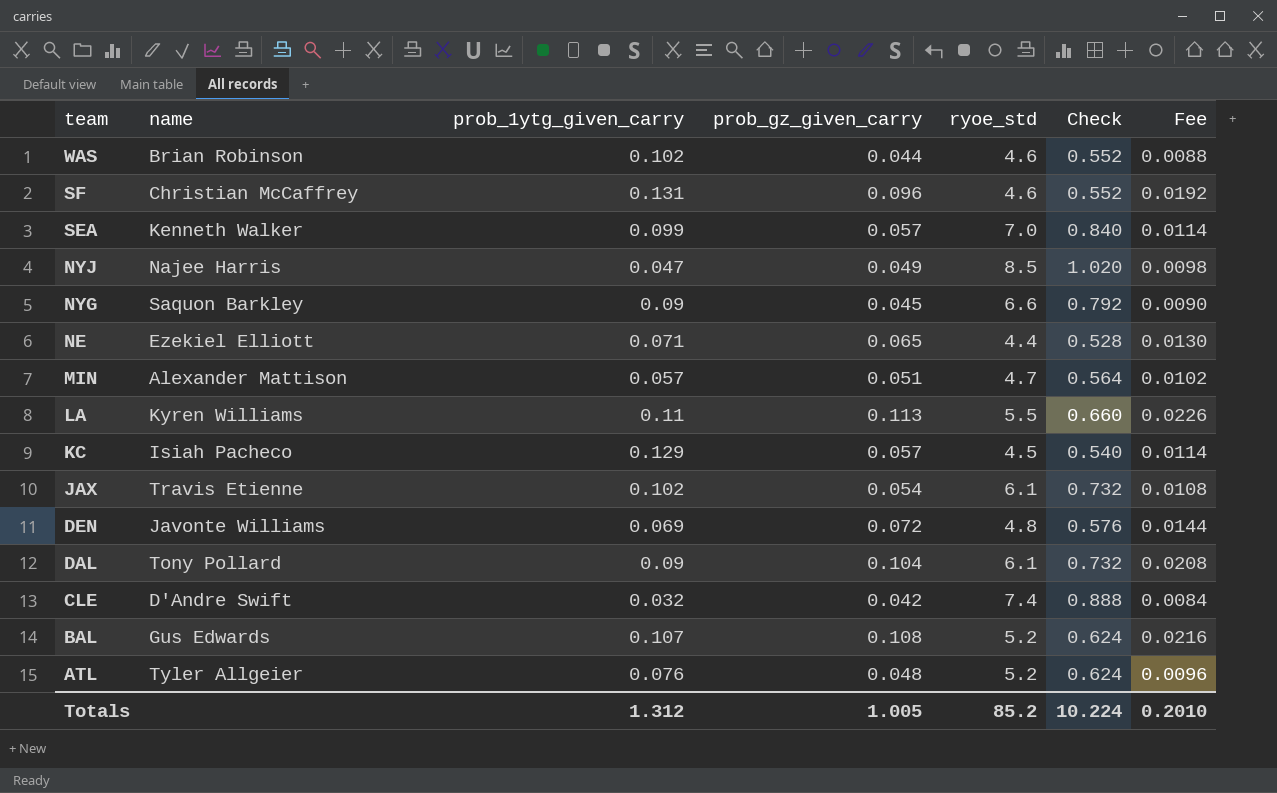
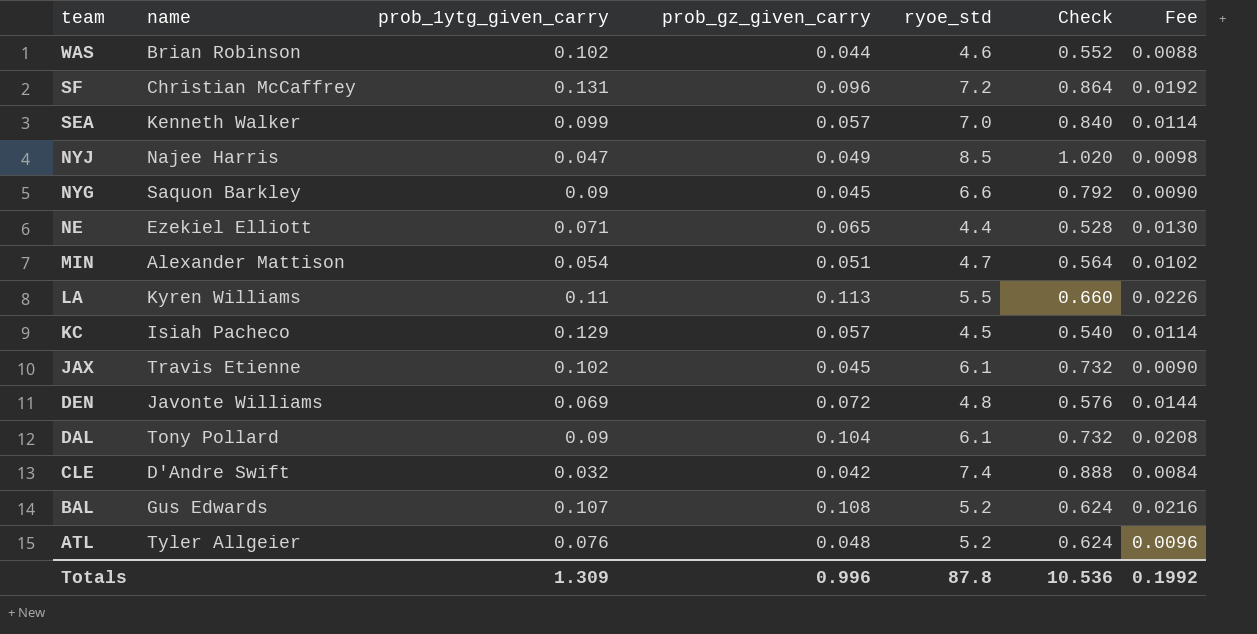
SF | ryoe_std: 4.6 -> 7.2
SF | Check: 0.552 -> 0.864
MIN | prob_1ytg_given_carry: 0.057 -> 0.054
JAX | prob_gz_given_carry: 0.054 -> 0.045
JAX | Fee: 0.0108 -> 0.0090
Totals | prob_1ytg_given_carry: 1.312 -> 1.309
Totals | prob_gz_given_carry: 1.005 -> 0.996
Totals | ryoe_std: 85.2 -> 87.8
Totals | Check: 10.224 -> 10.536
Totals | Fee: 0.2010 -> 0.1992

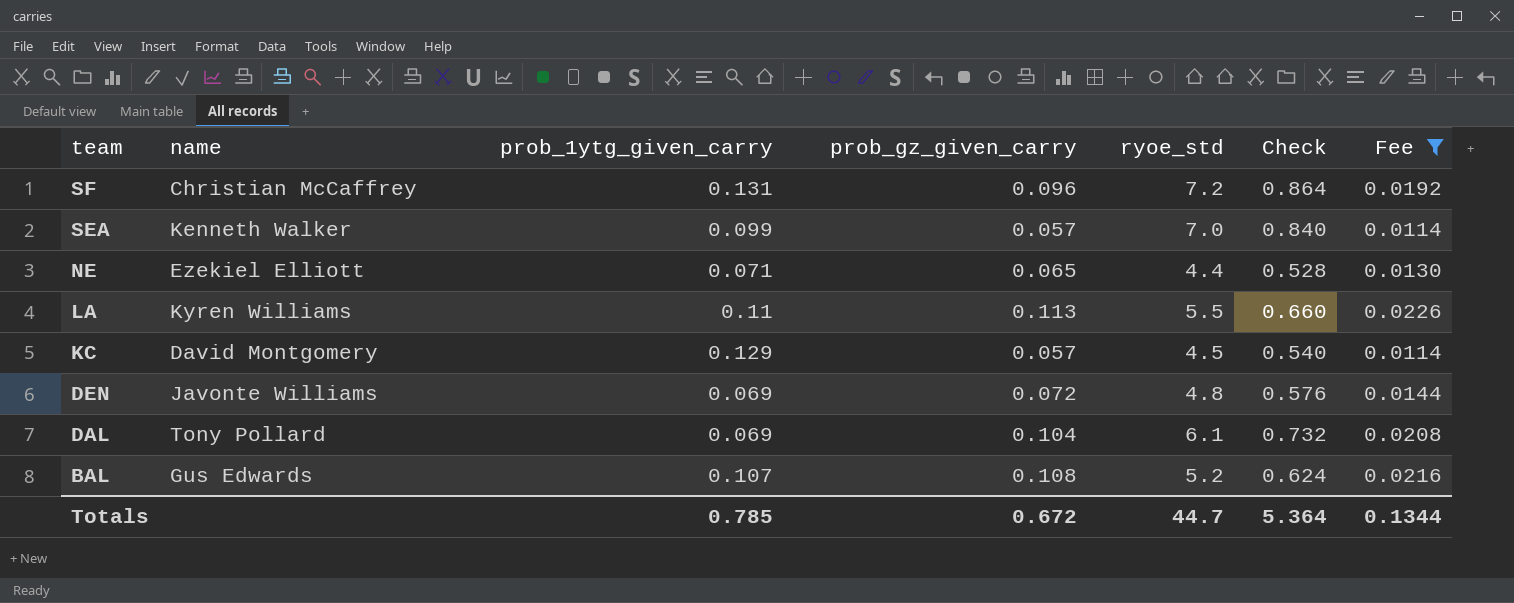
filter: none -> Fee >= 0.0114
KC | name: Isiah Pacheco -> David Montgomery
DAL | prob_1ytg_given_carry: 0.09 -> 0.069
Totals | prob_1ytg_given_carry: 1.309 -> 0.785
Totals | prob_gz_given_carry: 0.996 -> 0.672
Totals | ryoe_std: 87.8 -> 44.7
Totals | Check: 10.536 -> 5.364
Totals | Fee: 0.1992 -> 0.1344

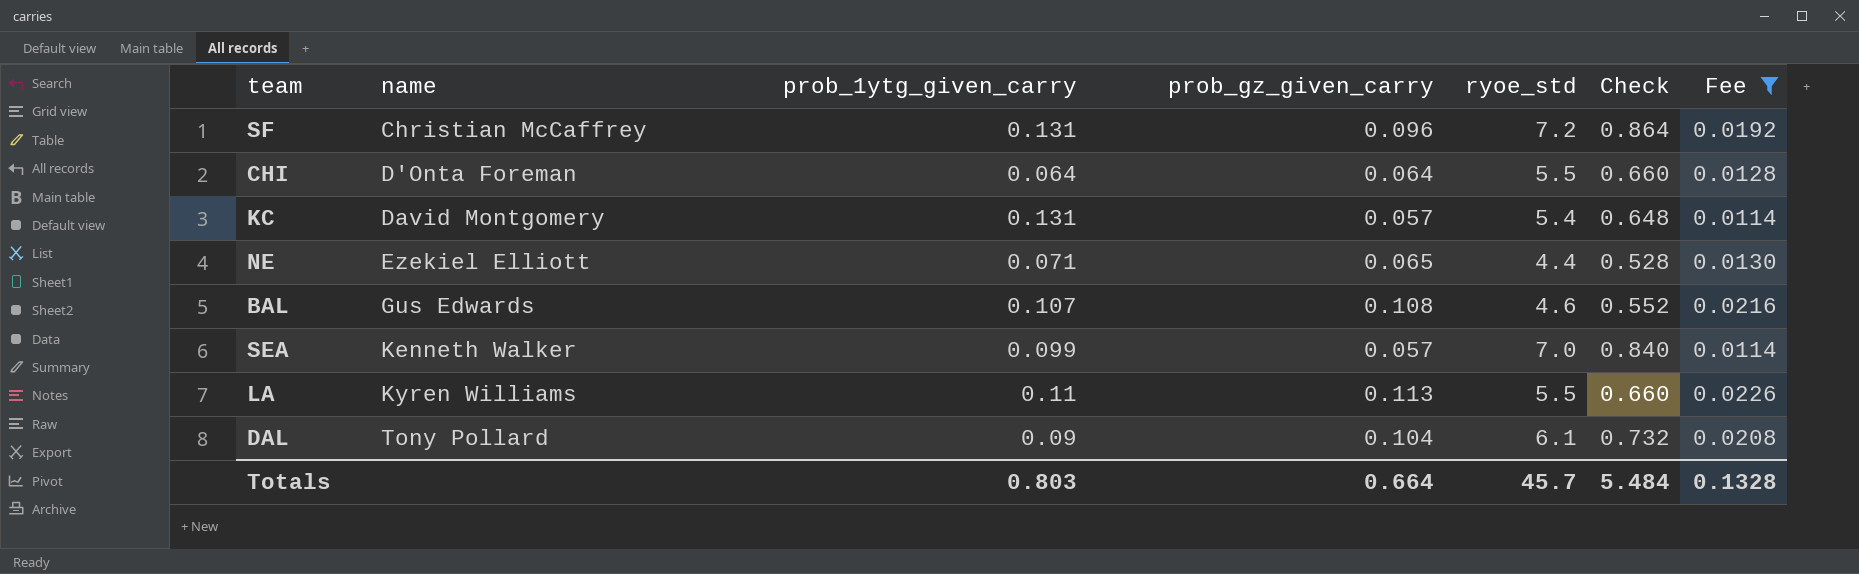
row order: team descending -> name ascending
row DEN: Javonte Williams | 0.069 | 0.072 | 4.8 | 0.576 | 0.0144 -> none
row CHI: none -> D'Onta Foreman | 0.064 | 0.064 | 5.5 | 0.660 | 0.0128
KC | prob_1ytg_given_carry: 0.129 -> 0.131
KC | ryoe_std: 4.5 -> 5.4
KC | Check: 0.540 -> 0.648
BAL | ryoe_std: 5.2 -> 4.6
BAL | Check: 0.624 -> 0.552
DAL | prob_1ytg_given_carry: 0.069 -> 0.09
Totals | prob_1ytg_given_carry: 0.785 -> 0.803
Totals | prob_gz_given_carry: 0.672 -> 0.664
Totals | ryoe_std: 44.7 -> 45.7
Totals | Check: 5.364 -> 5.484
Totals | Fee: 0.1344 -> 0.1328

